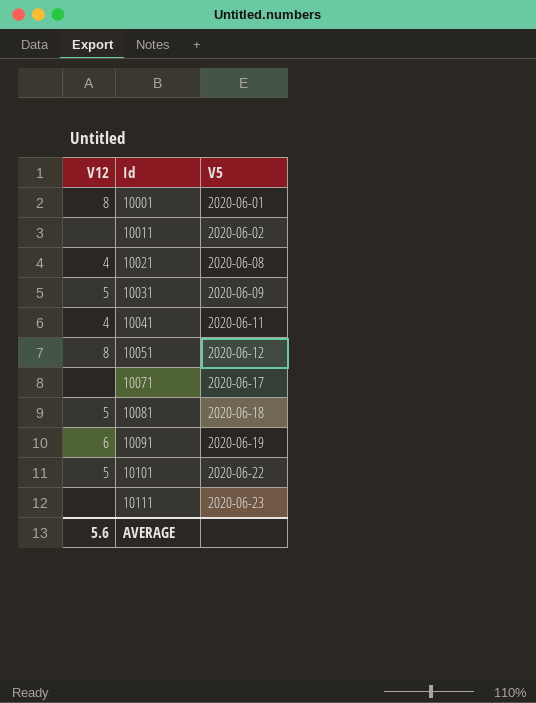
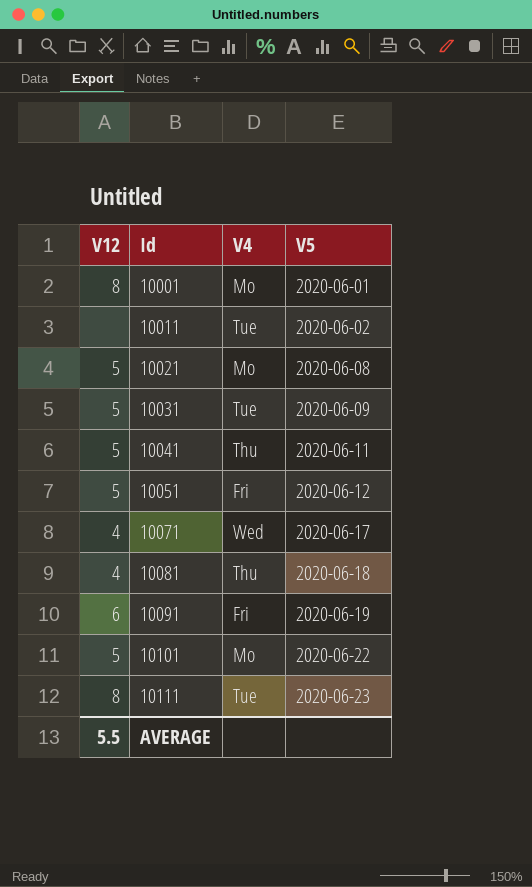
column V4 | position: none -> 3
10021 | V12: 4 -> 5
10041 | V12: 4 -> 5
10051 | V12: 8 -> 5
10071 | V12: none -> 4
10081 | V12: 5 -> 4
10111 | V12: none -> 8
AVERAGE | V12: 5.6 -> 5.5

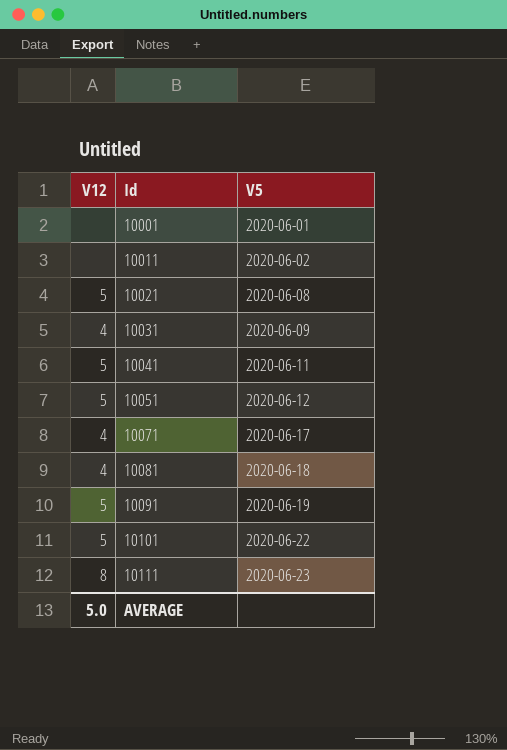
column V4 | position: 3 -> none
10001 | V12: 8 -> none
10031 | V12: 5 -> 4
10091 | V12: 6 -> 5
AVERAGE | V12: 5.5 -> 5.0

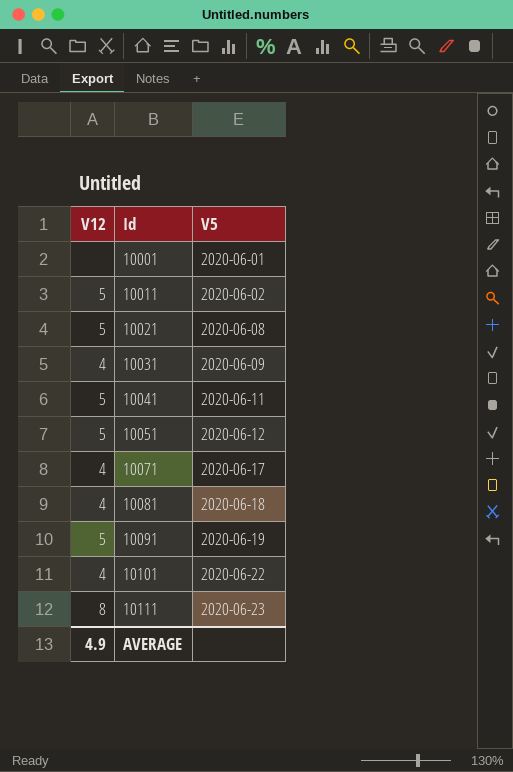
10011 | V12: none -> 5
10101 | V12: 5 -> 4
AVERAGE | V12: 5.0 -> 4.9

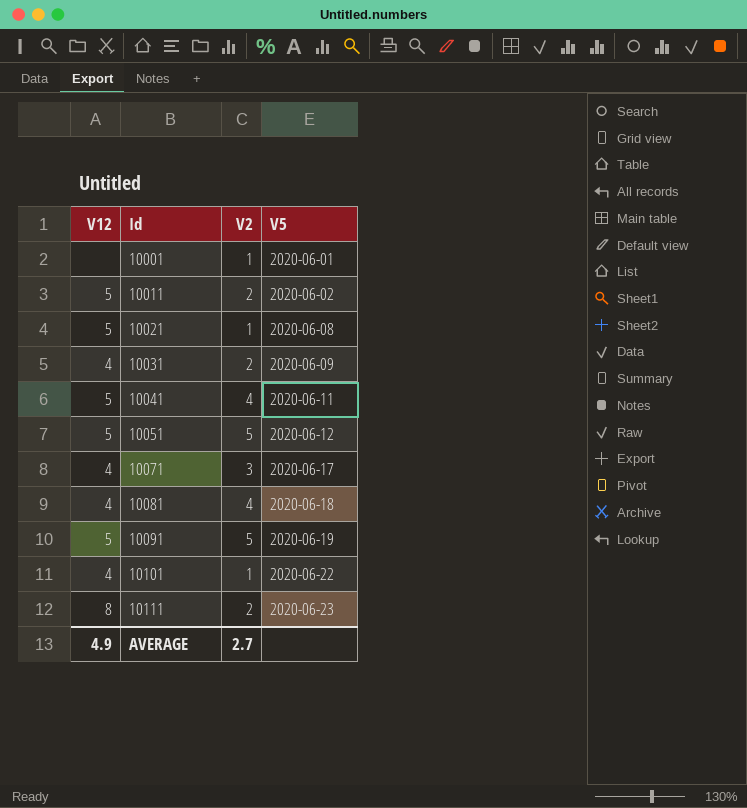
column V2 | position: none -> 3

